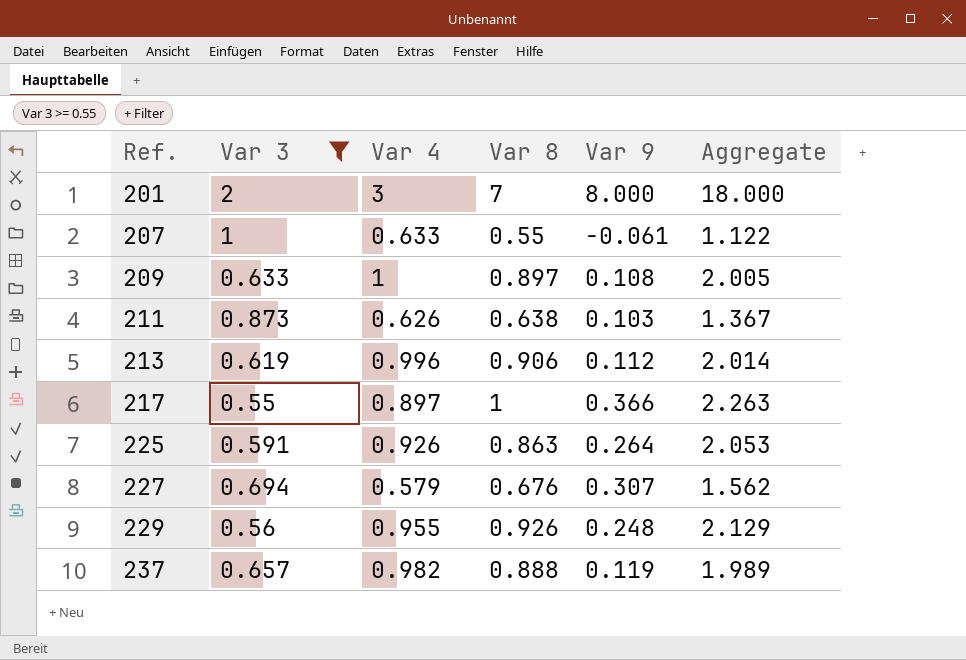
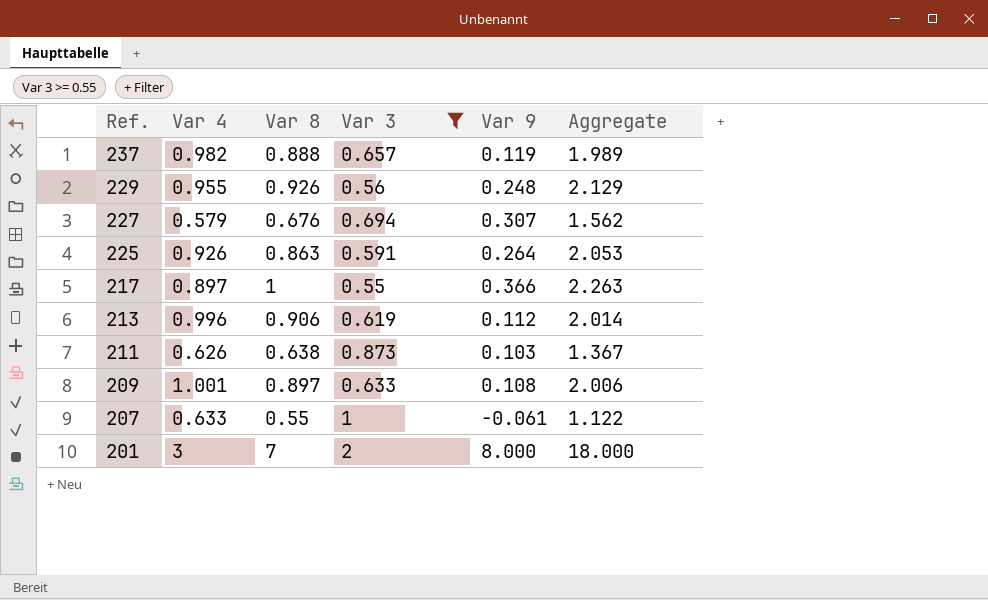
row order: Ref. ascending -> Ref. descending
column Var 3 | position: 2 -> 4
209 | Var 4: 1 -> 1.001
209 | Aggregate: 2.005 -> 2.006

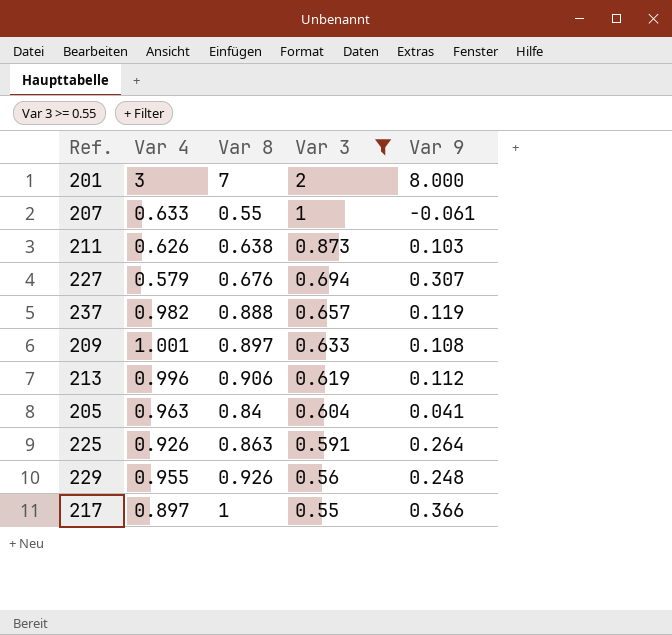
row order: Ref. descending -> Var 3 descending
column Aggregate | formula: [Var 4] + [Var 8] + [Var 9] -> none
row 205: none -> 0.963 | 0.84 | 0.604 | 0.041

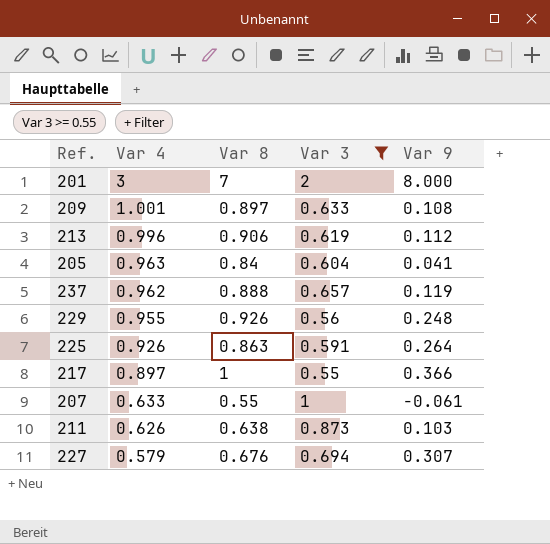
row order: Var 3 descending -> Var 4 descending
237 | Var 4: 0.982 -> 0.962

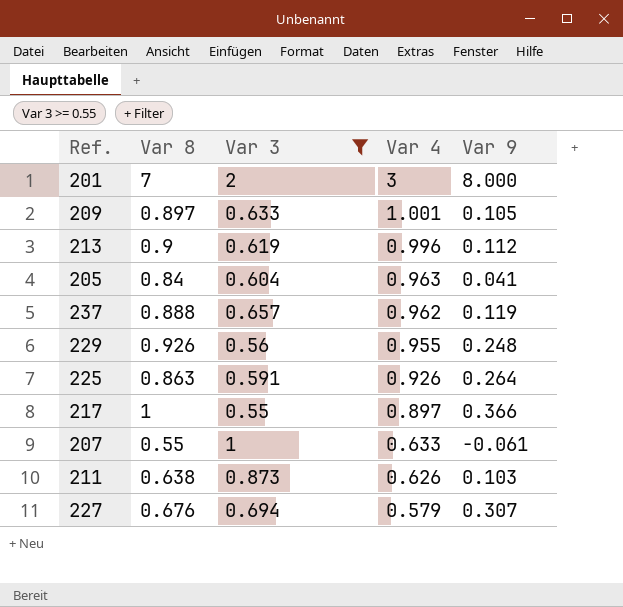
column Var 4 | position: 2 -> 4
209 | Var 9: 0.108 -> 0.105
213 | Var 8: 0.906 -> 0.9

